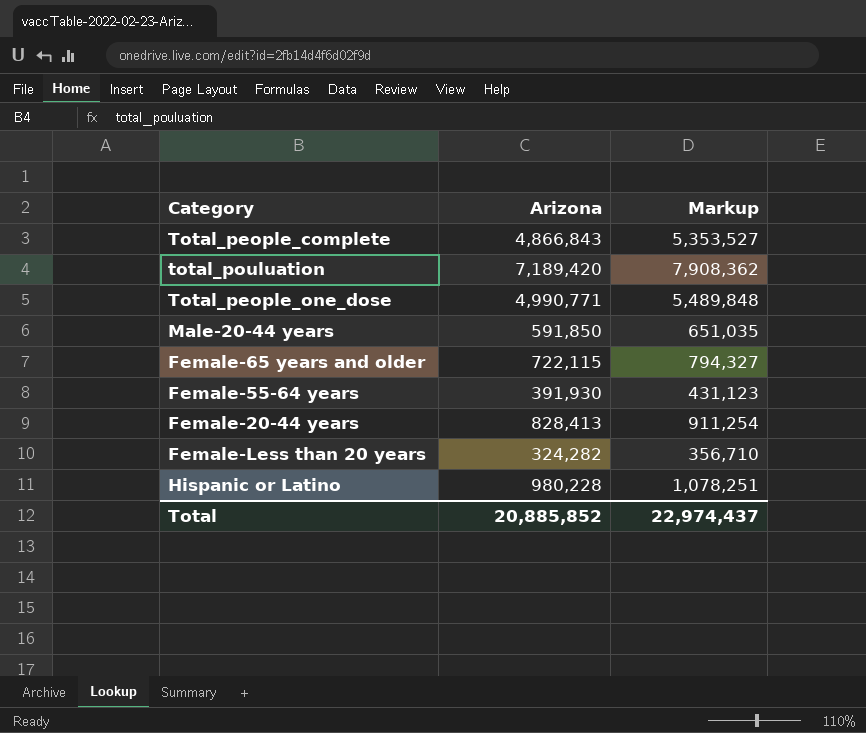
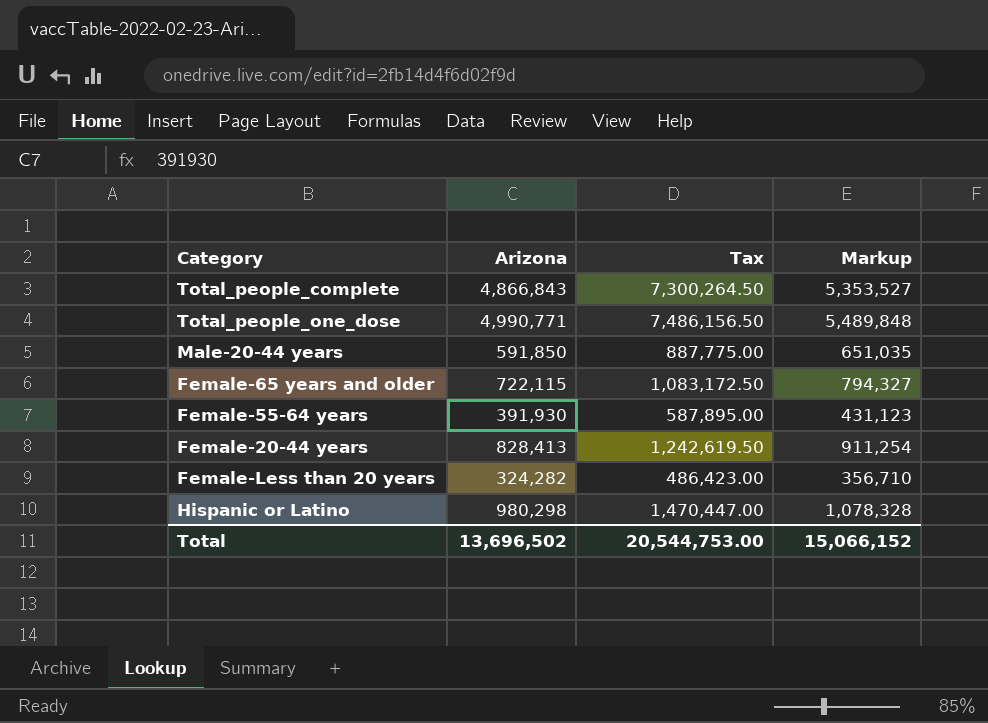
column Tax | formula: none -> [Arizona] * 1.5
row total_pouluation: 7,189,420 | 7,908,362 -> none
Hispanic or Latino | Arizona: 980,228 -> 980,298
Hispanic or Latino | Markup: 1,078,251 -> 1,078,328
Total | Arizona: 20,885,852 -> 13,696,502
Total | Markup: 22,974,437 -> 15,066,152

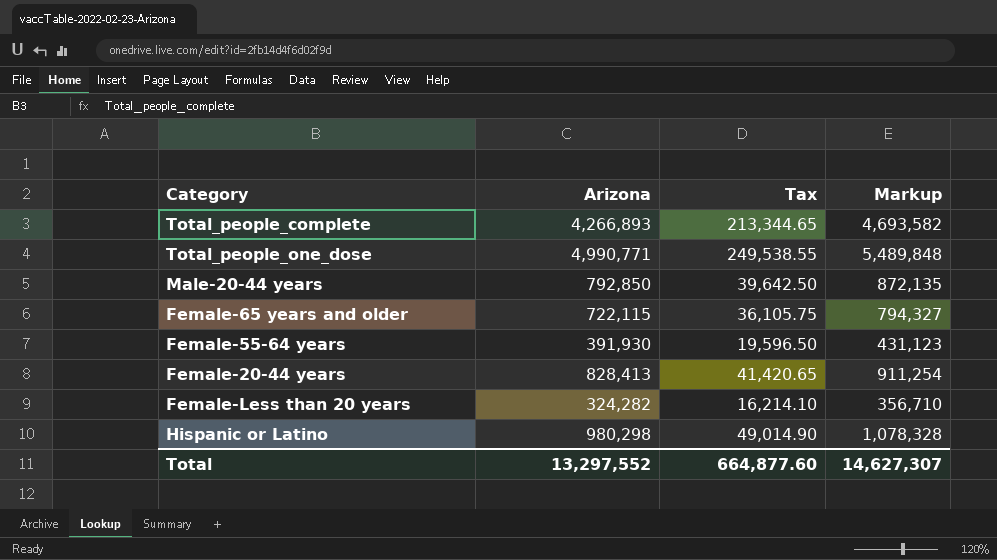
column Tax | formula: [Arizona] * 1.5 -> [Arizona] * 0.05
Total_people_complete | Arizona: 4,866,843 -> 4,266,893
Total_people_complete | Markup: 5,353,527 -> 4,693,582
Male-20-44 years | Arizona: 591,850 -> 792,850
Male-20-44 years | Markup: 651,035 -> 872,135
Total | Arizona: 13,696,502 -> 13,297,552
Total | Tax: 20,544,753.00 -> 664,877.60
Total | Markup: 15,066,152 -> 14,627,307

